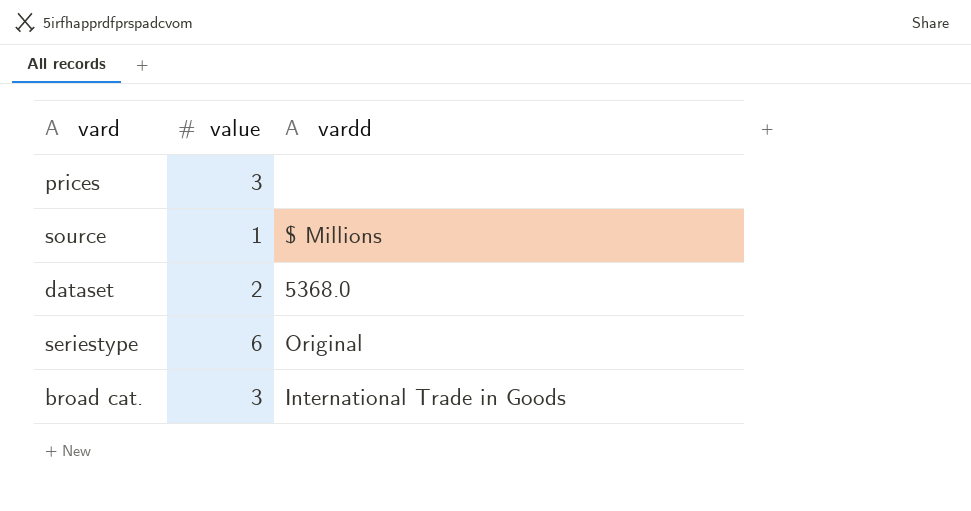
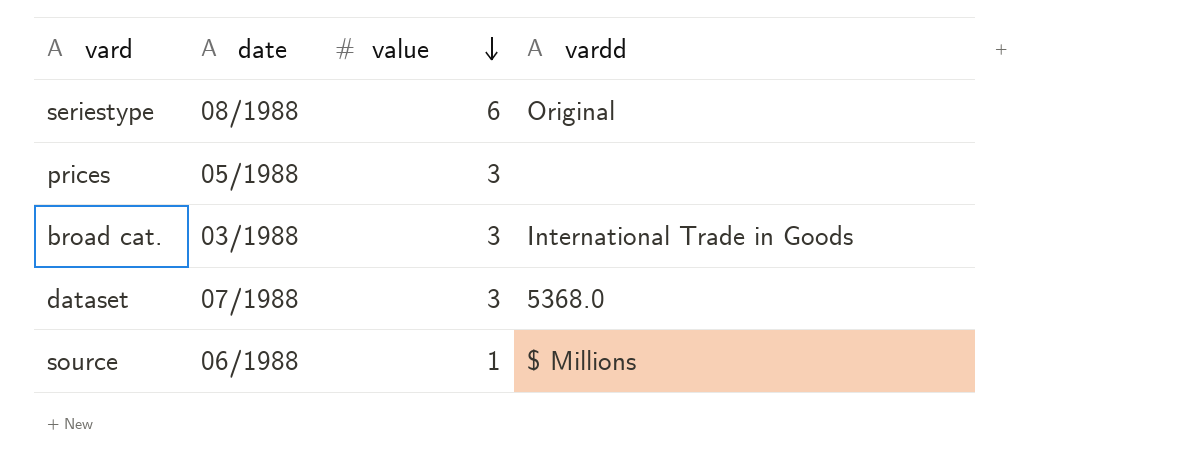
row order: none -> value descending
column date | position: none -> 2
dataset | value: 2 -> 3

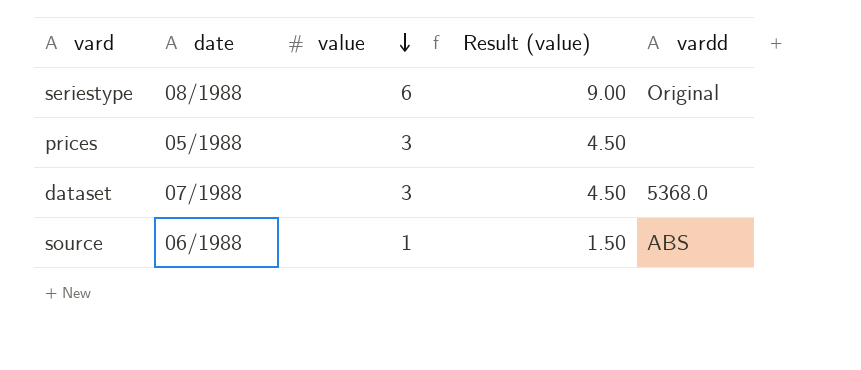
column Result (value) | formula: none -> [value] * 1.5
row broad cat.: 03/1988 | 3 | International Trade in Goods -> none
source | vardd: $ Millions -> ABS

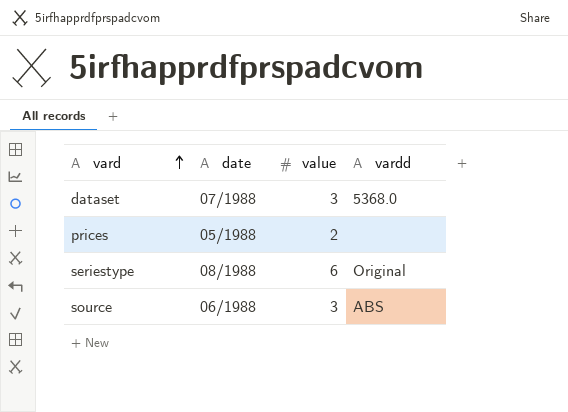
row order: value descending -> vard ascending
column Result (value) | formula: [value] * 1.5 -> none
prices | value: 3 -> 2
source | value: 1 -> 3

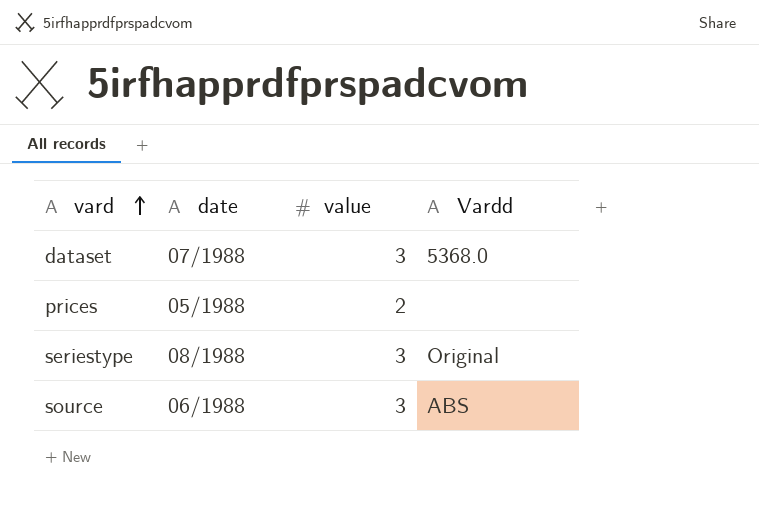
column name: vardd -> Vardd
seriestype | value: 6 -> 3

